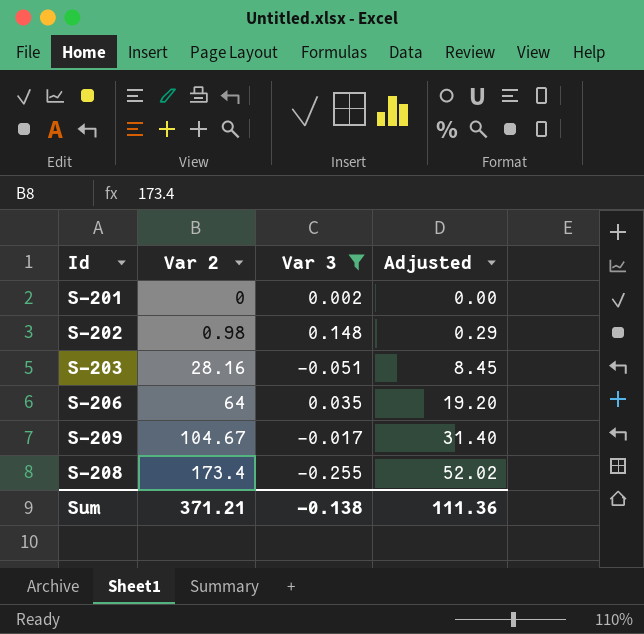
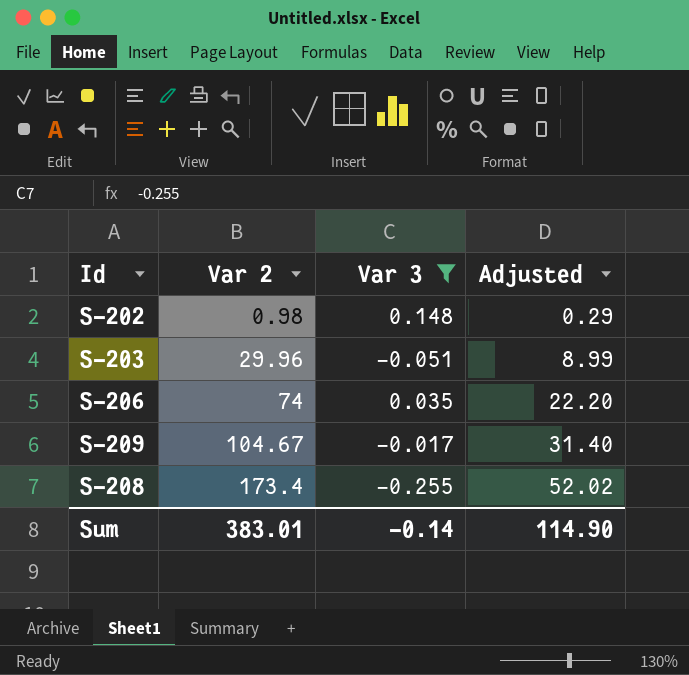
row S-201: 0 | 0.002 | 0.00 -> none
S-203 | Var 2: 28.16 -> 29.96
S-203 | Adjusted: 8.45 -> 8.99
S-206 | Var 2: 64 -> 74
S-206 | Adjusted: 19.20 -> 22.20
Sum | Var 2: 371.21 -> 383.01
Sum | Var 3: -0.138 -> -0.14
Sum | Adjusted: 111.36 -> 114.90

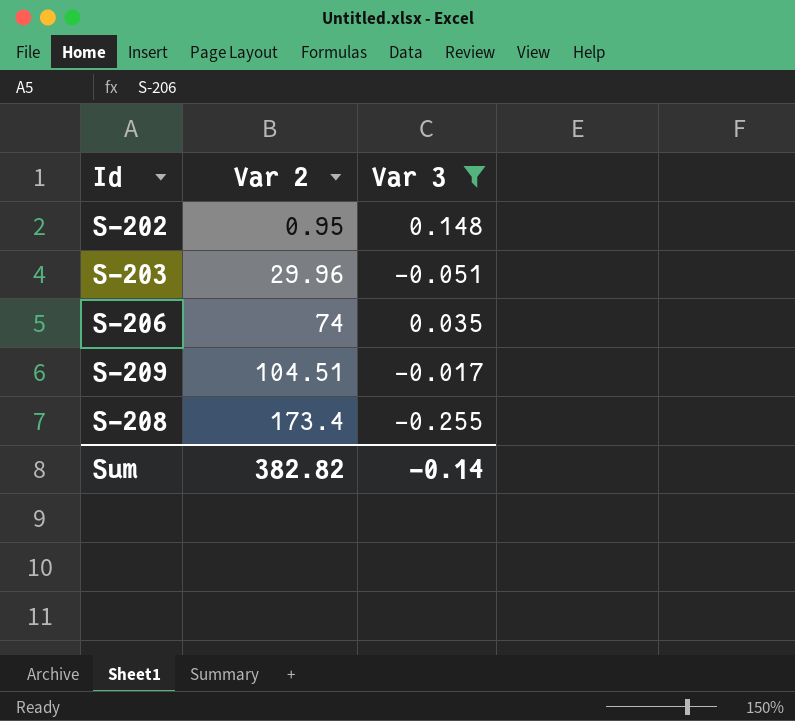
column Adjusted | formula: [Var 2] * 0.3 -> none
S-202 | Var 2: 0.98 -> 0.95
S-209 | Var 2: 104.67 -> 104.51
Sum | Var 2: 383.01 -> 382.82

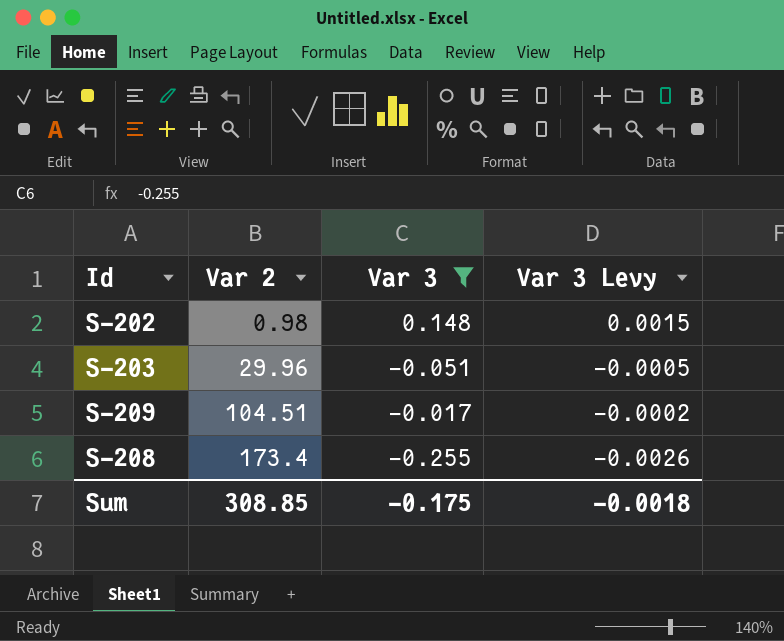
column Var 3 Levy | formula: none -> [Var 3] * 0.01
row S-206: 74 | 0.035 -> none
S-202 | Var 2: 0.95 -> 0.98
Sum | Var 2: 382.82 -> 308.85
Sum | Var 3: -0.14 -> -0.175

